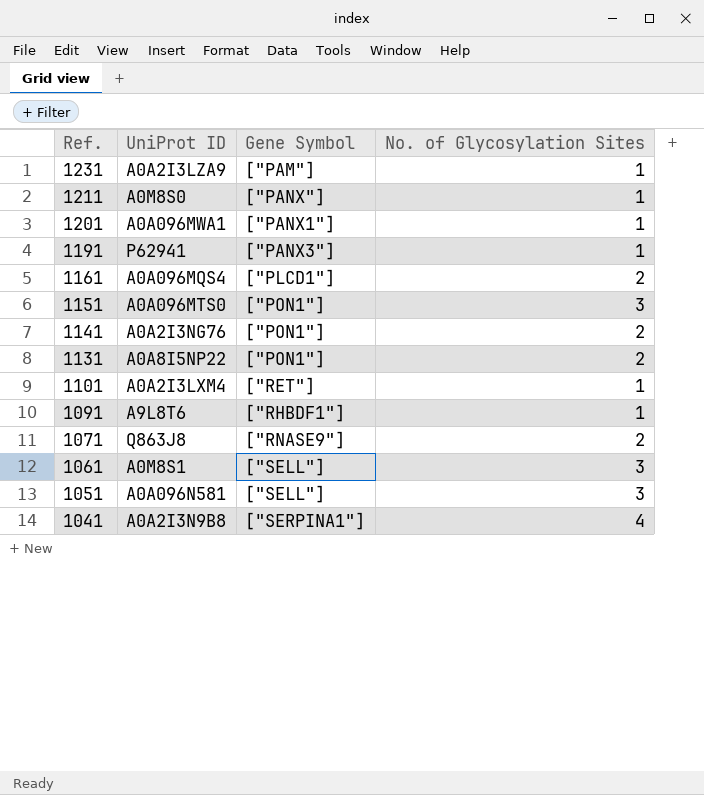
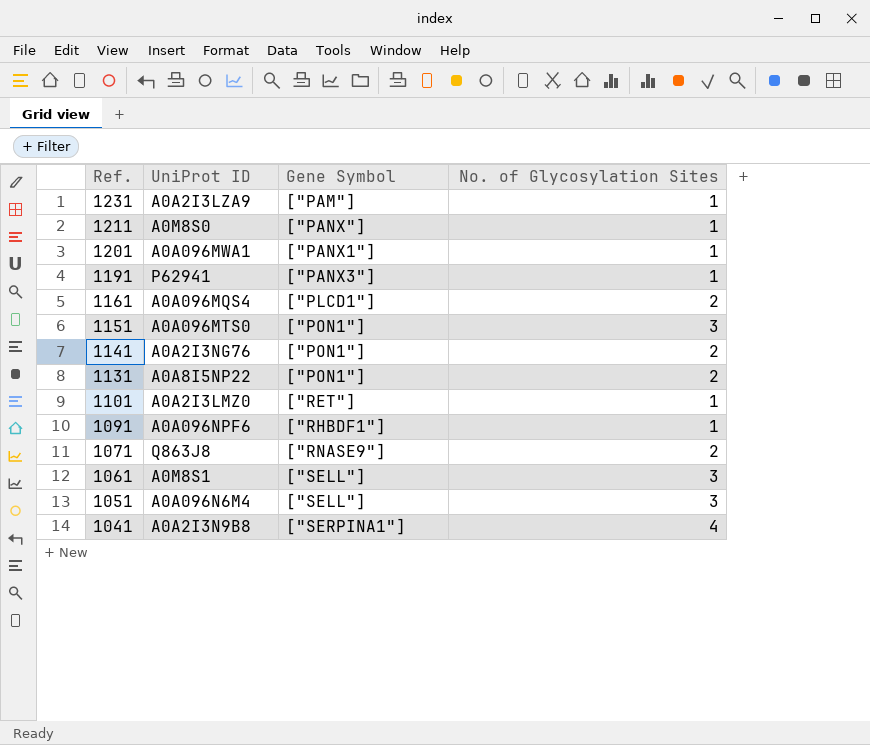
1101 | UniProt ID: A0A2I3LXM4 -> A0A2I3LMZ0
1091 | UniProt ID: A9L8T6 -> A0A096NPF6
1051 | UniProt ID: A0A096N581 -> A0A096N6M4

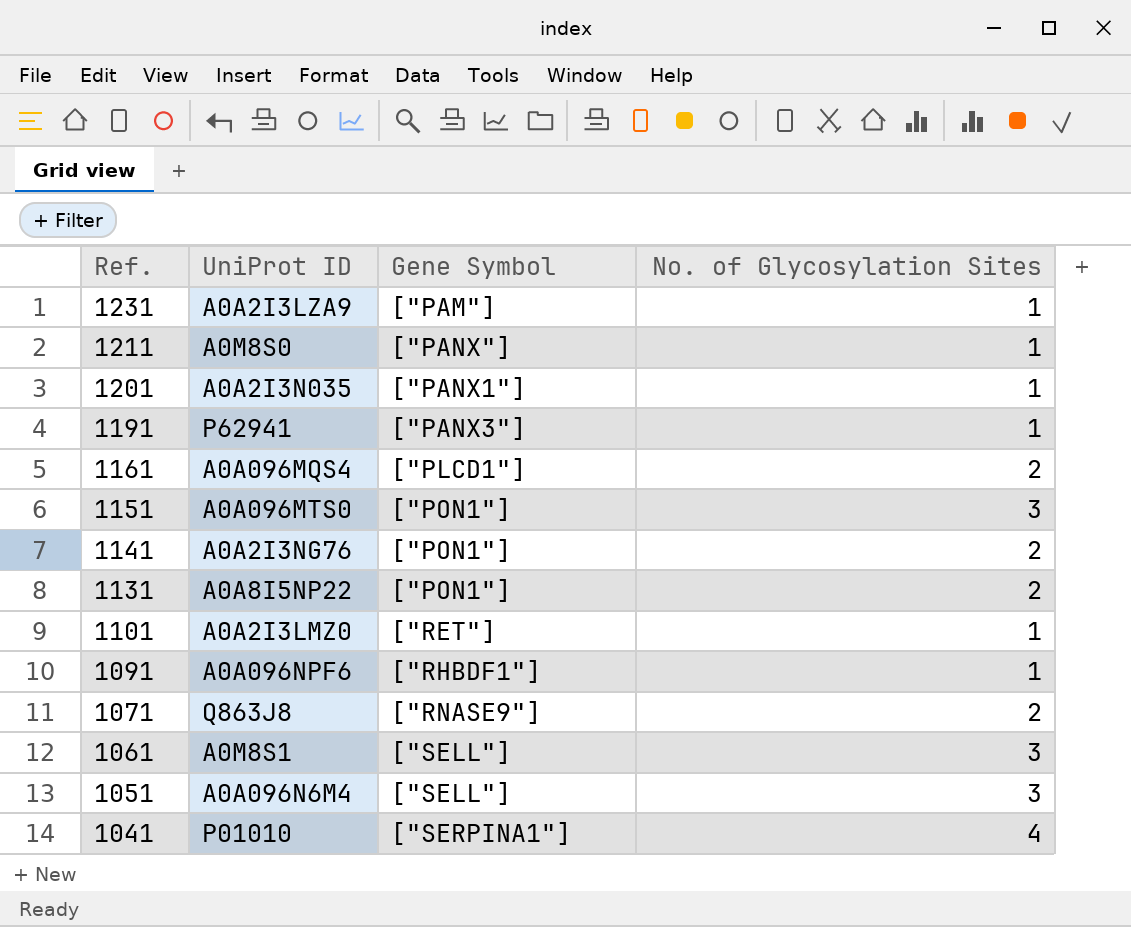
1201 | UniProt ID: A0A096MWA1 -> A0A2I3N035
1041 | UniProt ID: A0A2I3N9B8 -> P01010

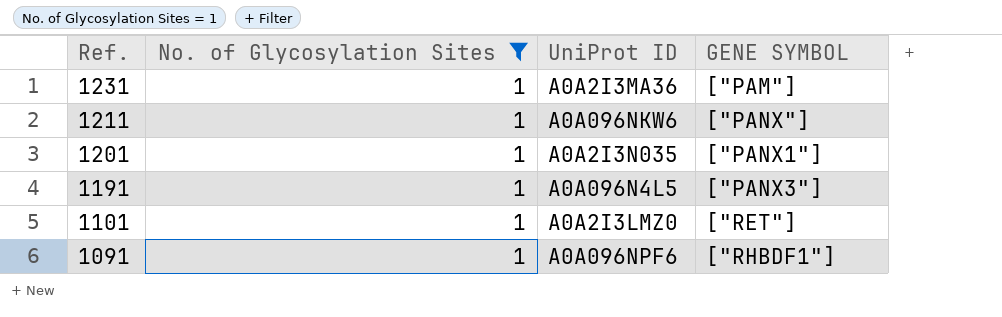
filter: none -> No. of Glycosylation Sites = 1
column No. of Glycosylation Sites | position: 4 -> 2
column name: Gene Symbol -> GENE SYMBOL
1231 | UniProt ID: A0A2I3LZA9 -> A0A2I3MA36
1211 | UniProt ID: A0M8S0 -> A0A096NKW6
1191 | UniProt ID: P62941 -> A0A096N4L5

